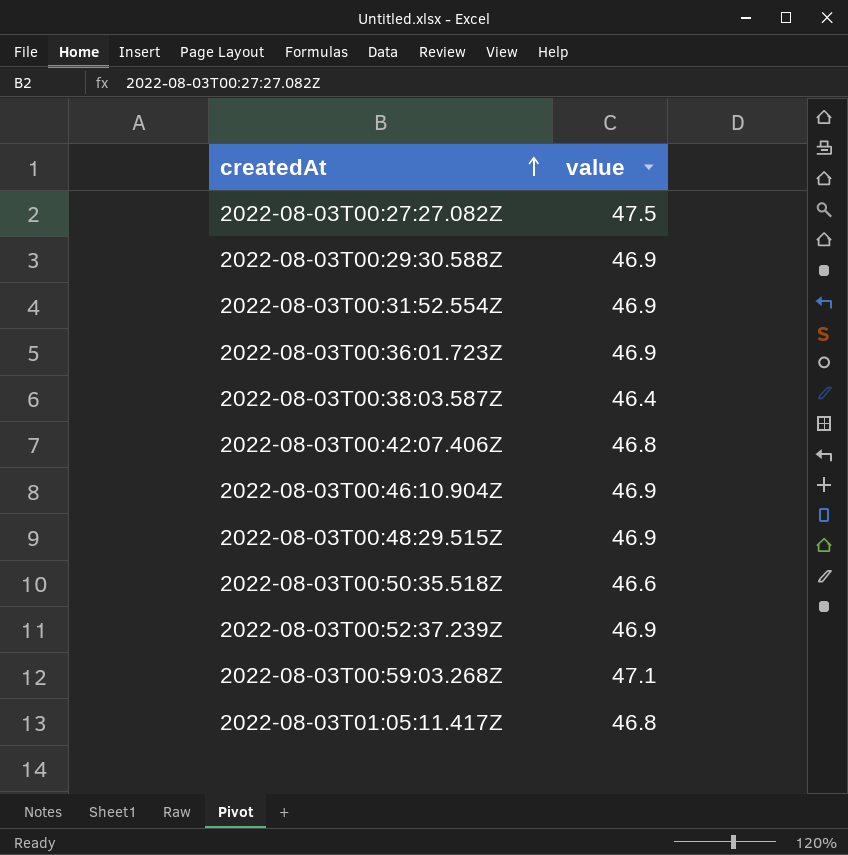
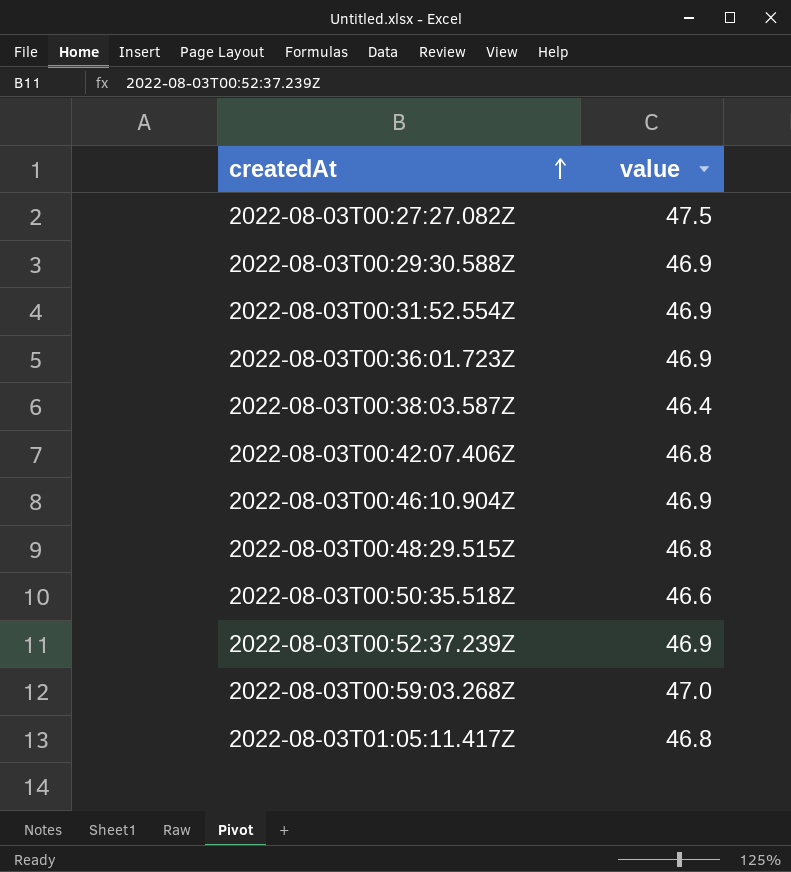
2022-08-03T00:48:29.515Z | value: 46.9 -> 46.8
2022-08-03T00:59:03.268Z | value: 47.1 -> 47.0

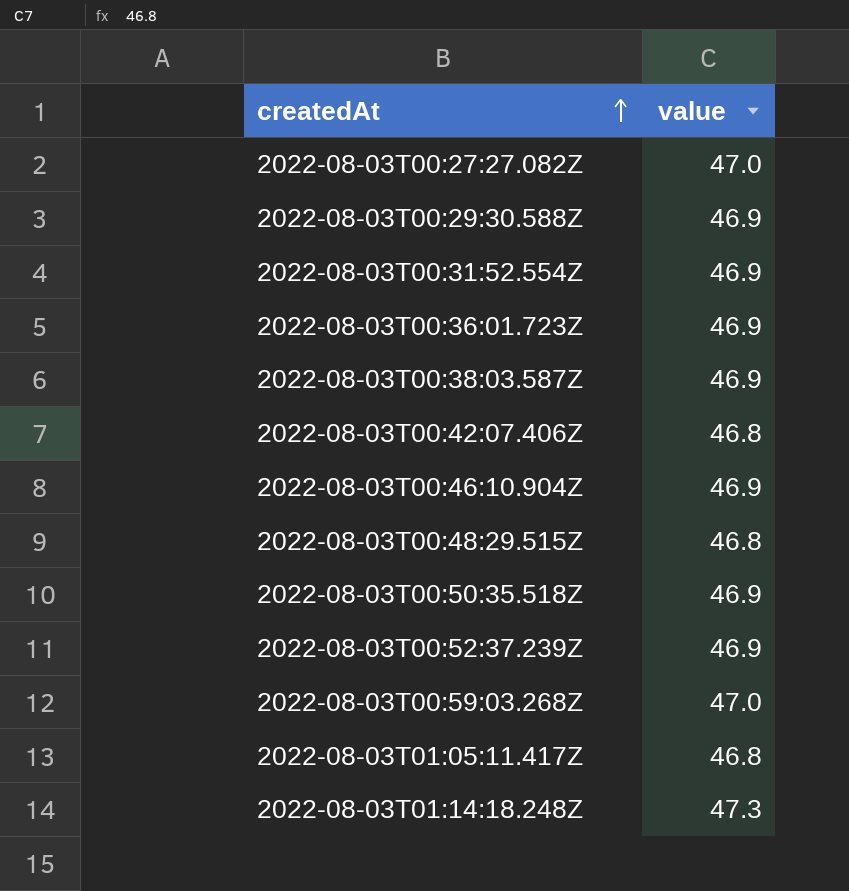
2022-08-03T00:27:27.082Z | value: 47.5 -> 47.0
2022-08-03T00:38:03.587Z | value: 46.4 -> 46.9
2022-08-03T00:50:35.518Z | value: 46.6 -> 46.9
row 2022-08-03T01:14:18.248Z: none -> 47.3

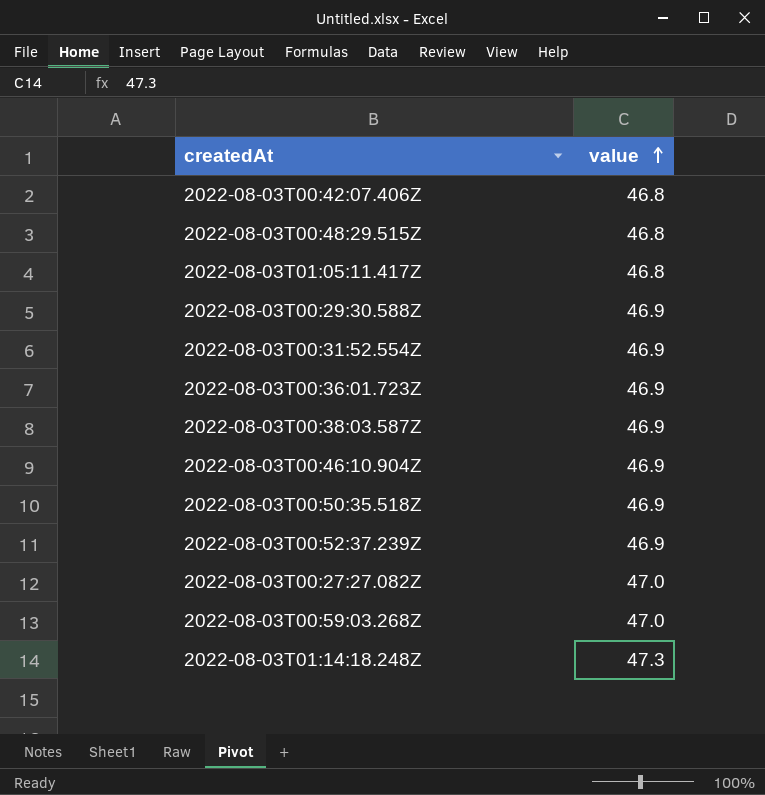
row order: createdAt ascending -> value ascending

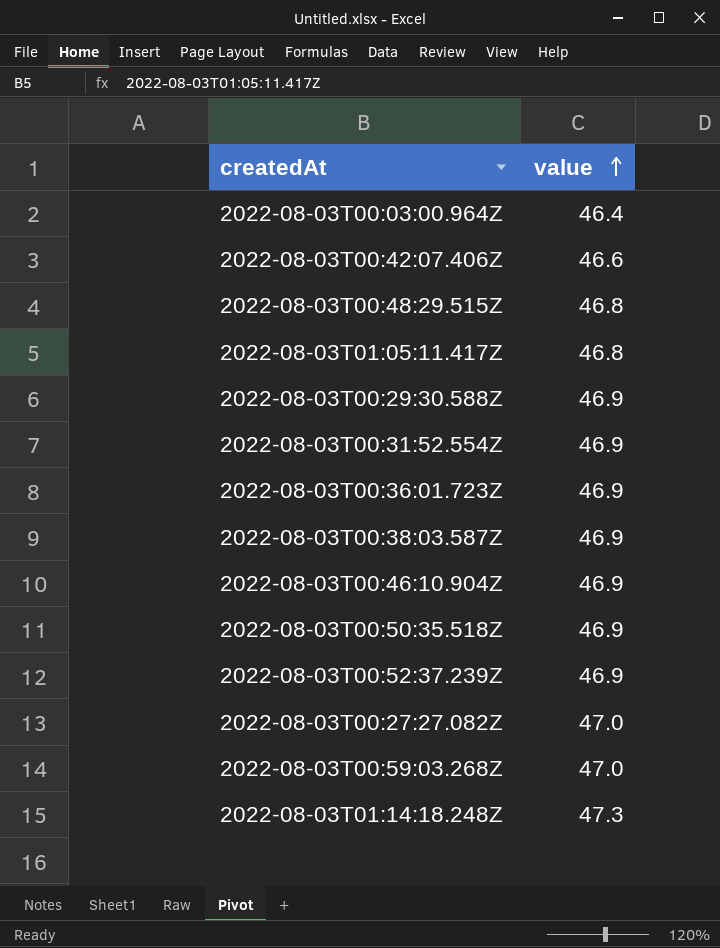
row 2022-08-03T00:03:00.964Z: none -> 46.4
2022-08-03T00:42:07.406Z | value: 46.8 -> 46.6

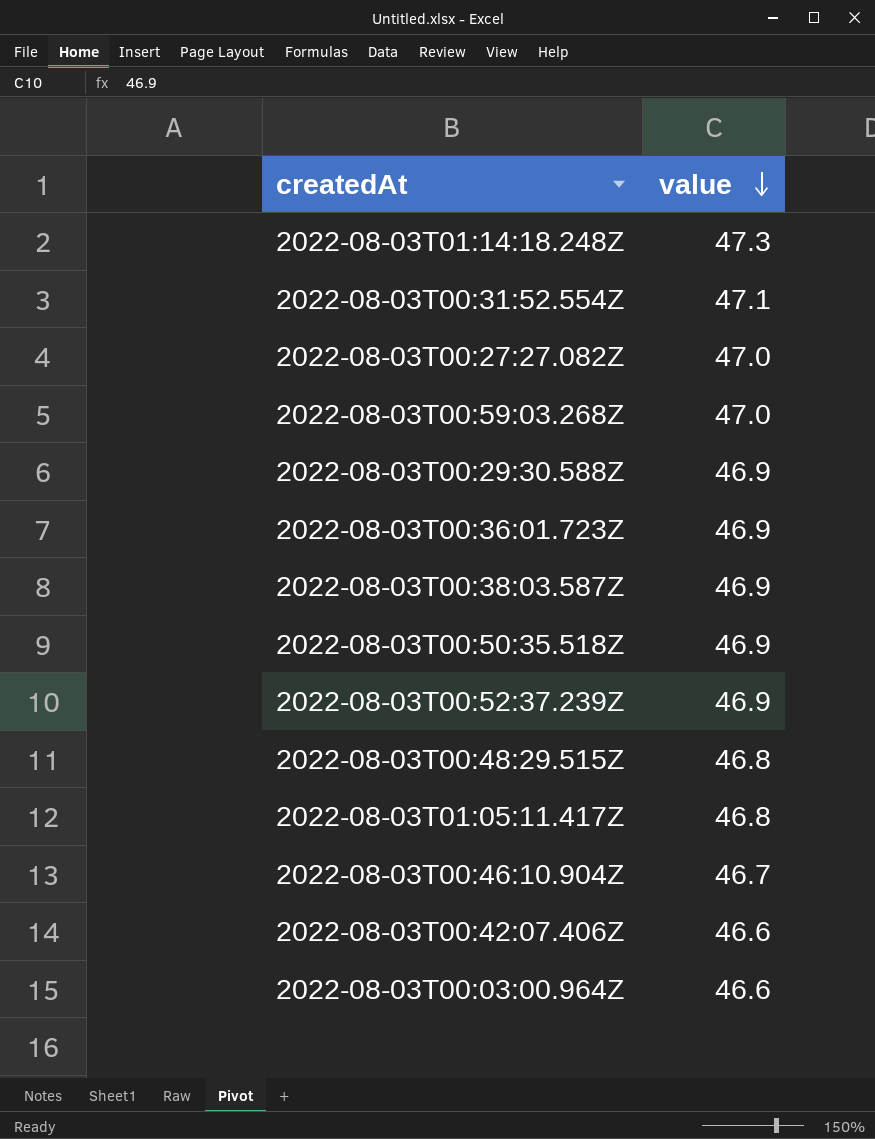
row order: value ascending -> value descending
2022-08-03T00:31:52.554Z | value: 46.9 -> 47.1
2022-08-03T00:46:10.904Z | value: 46.9 -> 46.7
2022-08-03T00:03:00.964Z | value: 46.4 -> 46.6

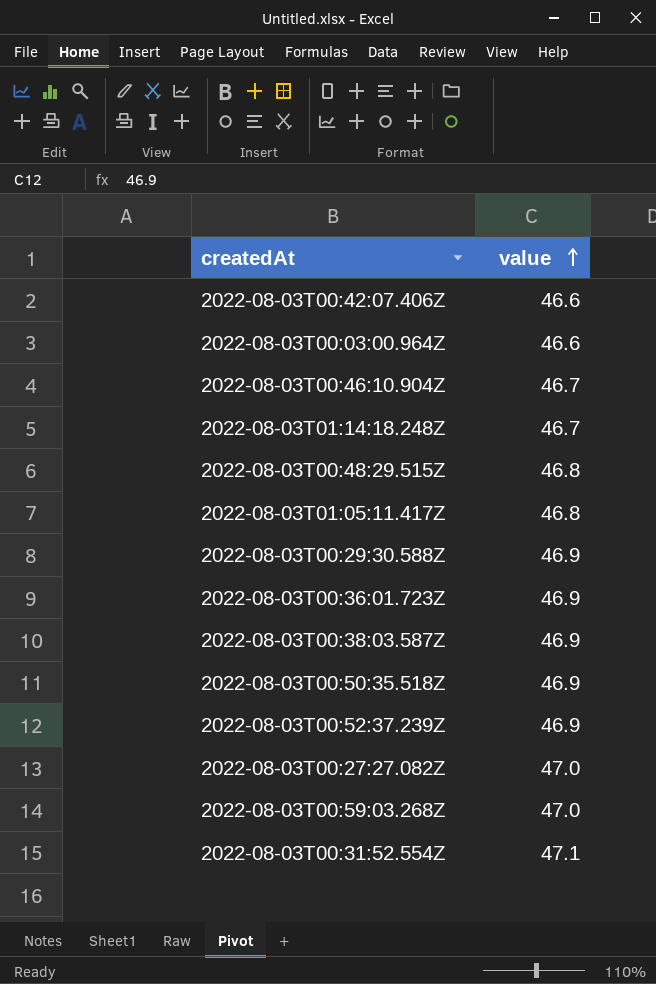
row order: value descending -> value ascending
2022-08-03T01:14:18.248Z | value: 47.3 -> 46.7

